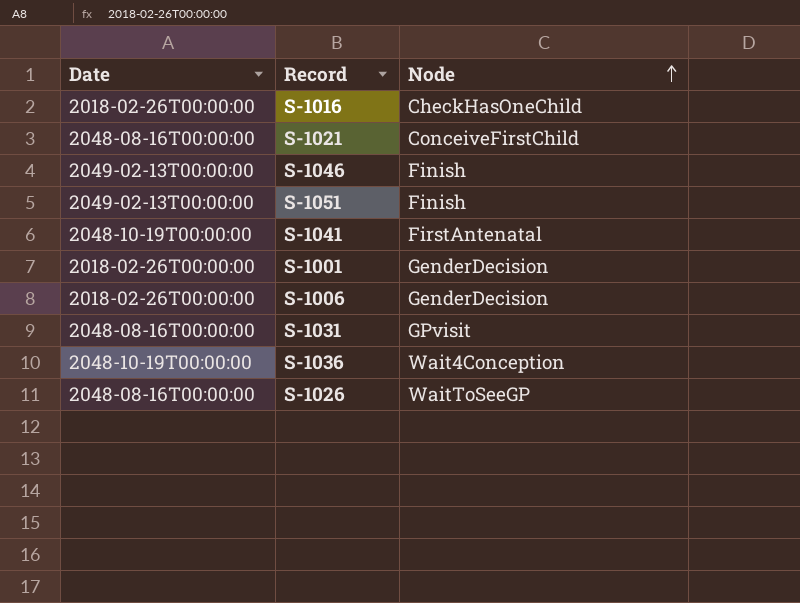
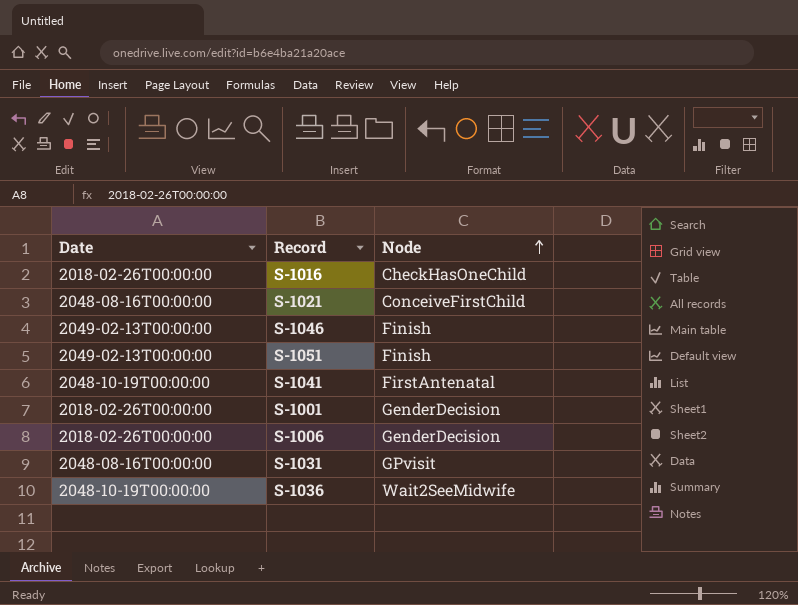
row S-1026: 2048-08-16T00:00:00 | WaitToSeeGP -> none
S-1036 | Node: Wait4Conception -> Wait2SeeMidwife

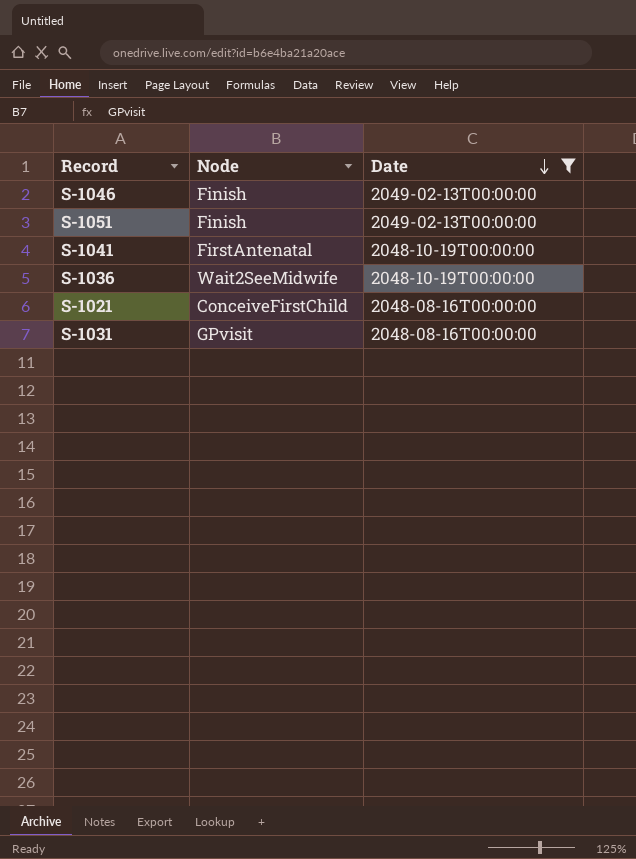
filter: none -> Date != 2018-02-26T00:00:00
row order: Node ascending -> Date descending
column Date | position: 1 -> 3

